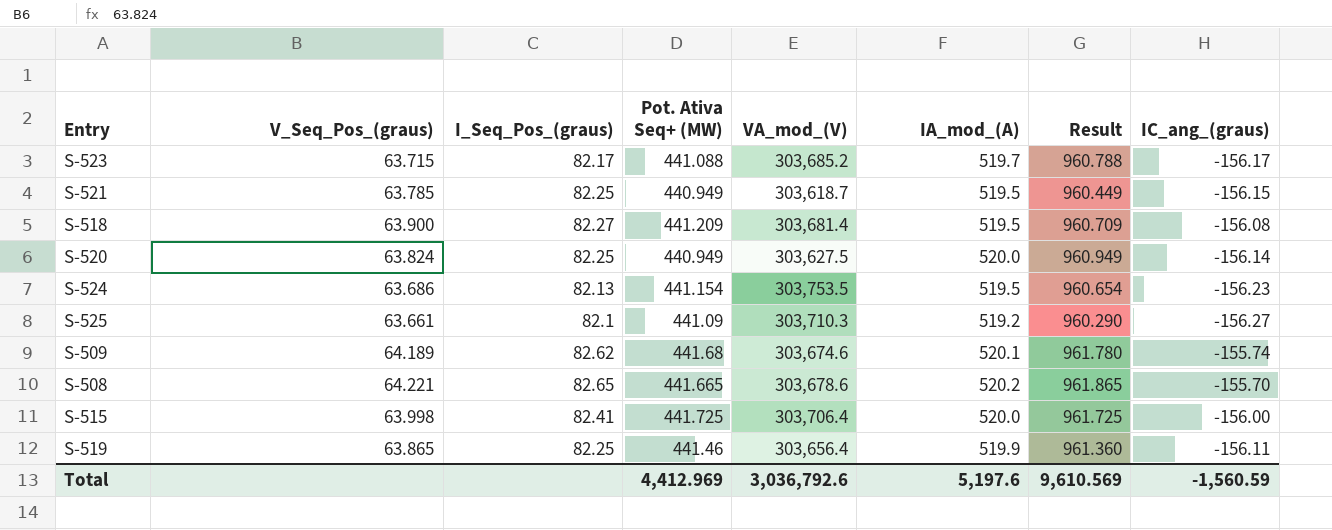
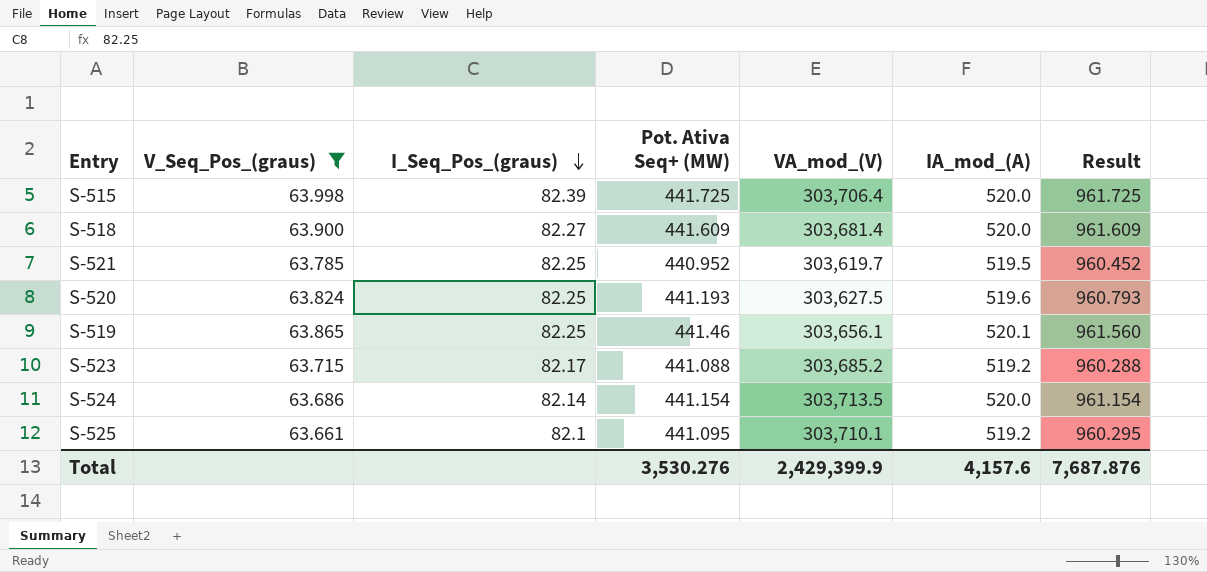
filter: none -> V_Seq_Pos_(graus) <= 63.998
row order: none -> I_Seq_Pos_(graus) descending
column IC_ang_(graus) | position: 8 -> none
S-515 | I_Seq_Pos_(graus): 82.41 -> 82.39
S-518 | Pot. Ativa Seq+ (MW): 441.209 -> 441.609
S-518 | IA_mod_(A): 519.5 -> 520.0
S-518 | Result: 960.709 -> 961.609
S-521 | Pot. Ativa Seq+ (MW): 440.949 -> 440.952
S-521 | VA_mod_(V): 303,618.7 -> 303,619.7
S-521 | Result: 960.449 -> 960.452
S-520 | Pot. Ativa Seq+ (MW): 440.949 -> 441.193
S-520 | IA_mod_(A): 520.0 -> 519.6
S-520 | Result: 960.949 -> 960.793
S-519 | VA_mod_(V): 303,656.4 -> 303,656.1
S-519 | IA_mod_(A): 519.9 -> 520.1
S-519 | Result: 961.360 -> 961.560
S-523 | IA_mod_(A): 519.7 -> 519.2
S-523 | Result: 960.788 -> 960.288
S-524 | I_Seq_Pos_(graus): 82.13 -> 82.14
S-524 | VA_mod_(V): 303,753.5 -> 303,713.5
S-524 | IA_mod_(A): 519.5 -> 520.0
S-524 | Result: 960.654 -> 961.154
S-525 | Pot. Ativa Seq+ (MW): 441.09 -> 441.095
S-525 | VA_mod_(V): 303,710.3 -> 303,710.1
S-525 | Result: 960.290 -> 960.295
Total | Pot. Ativa Seq+ (MW): 4,412.969 -> 3,530.276
Total | VA_mod_(V): 3,036,792.6 -> 2,429,399.9
Total | IA_mod_(A): 5,197.6 -> 4,157.6
Total | Result: 9,610.569 -> 7,687.876

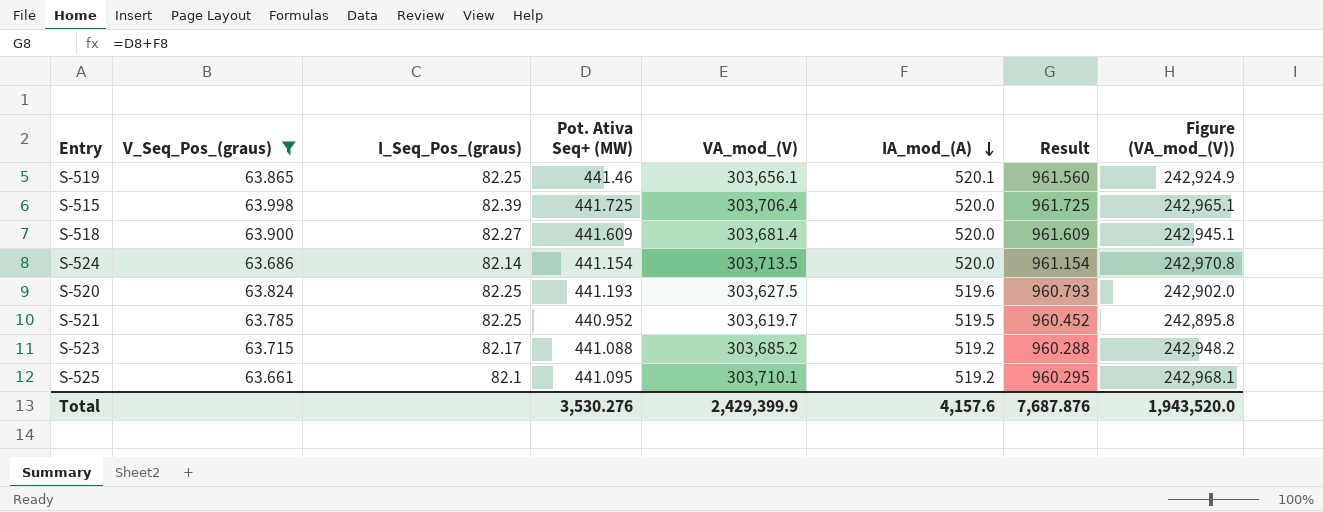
row order: I_Seq_Pos_(graus) descending -> IA_mod_(A) descending
column Figure (VA_mod_(V)) | formula: none -> [VA_mod_(V)] * 0.8

